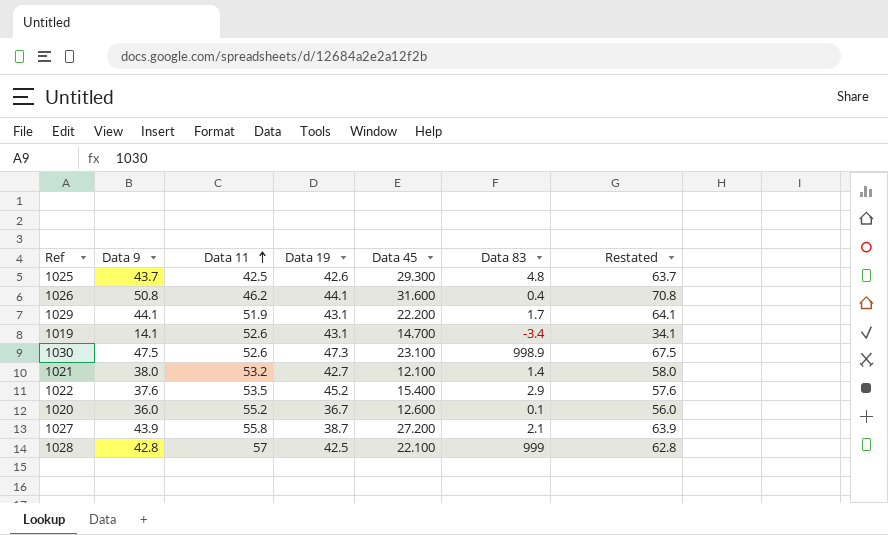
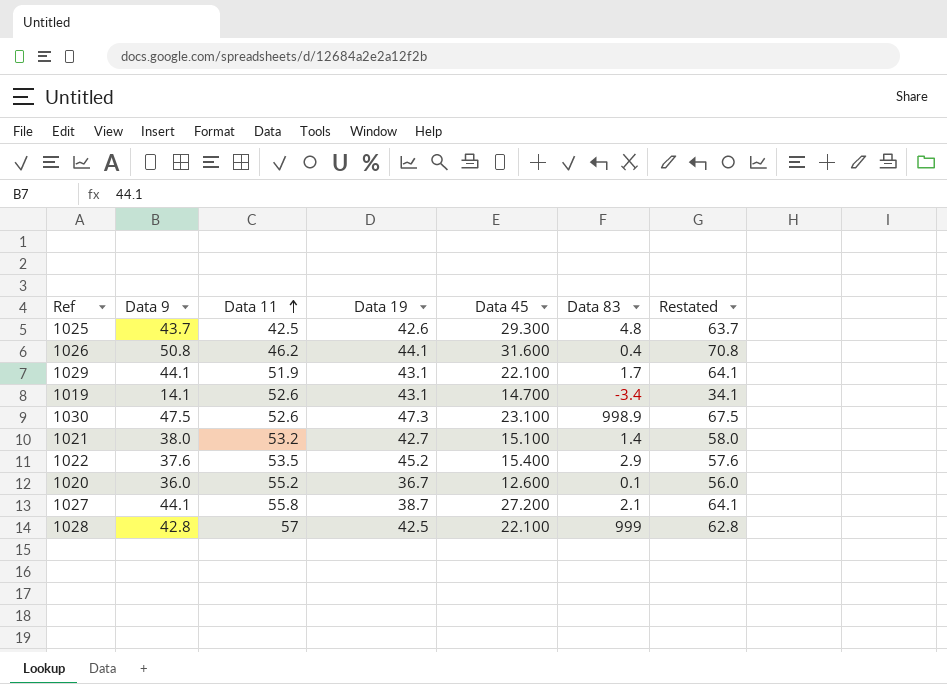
1029 | Data 45: 22.200 -> 22.100
1021 | Data 45: 12.100 -> 15.100
1027 | Data 9: 43.9 -> 44.1
1027 | Restated: 63.9 -> 64.1

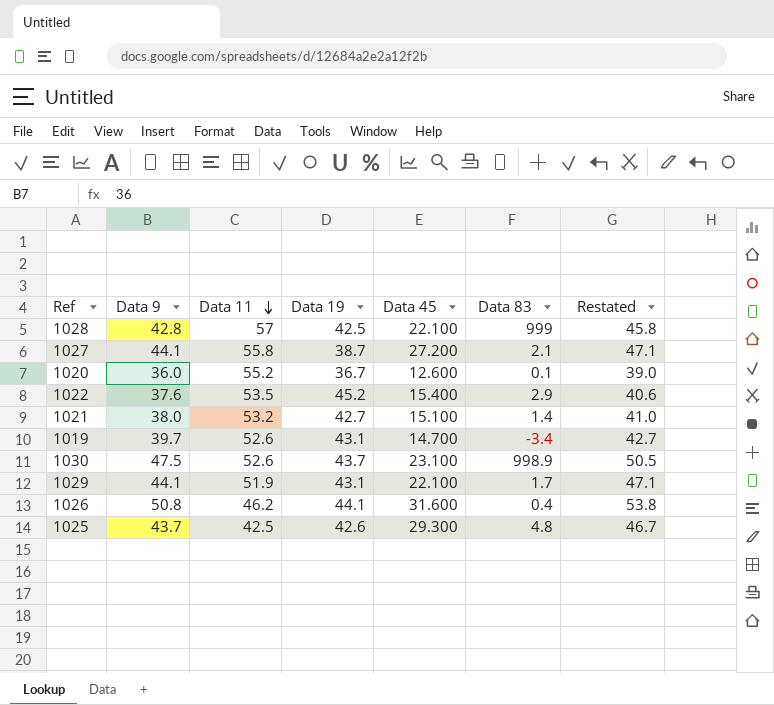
row order: Data 11 ascending -> Data 11 descending
column Restated | formula: [Data 9] + 20 -> [Data 9] + 3
1019 | Data 9: 14.1 -> 39.7
1030 | Data 19: 47.3 -> 43.7

